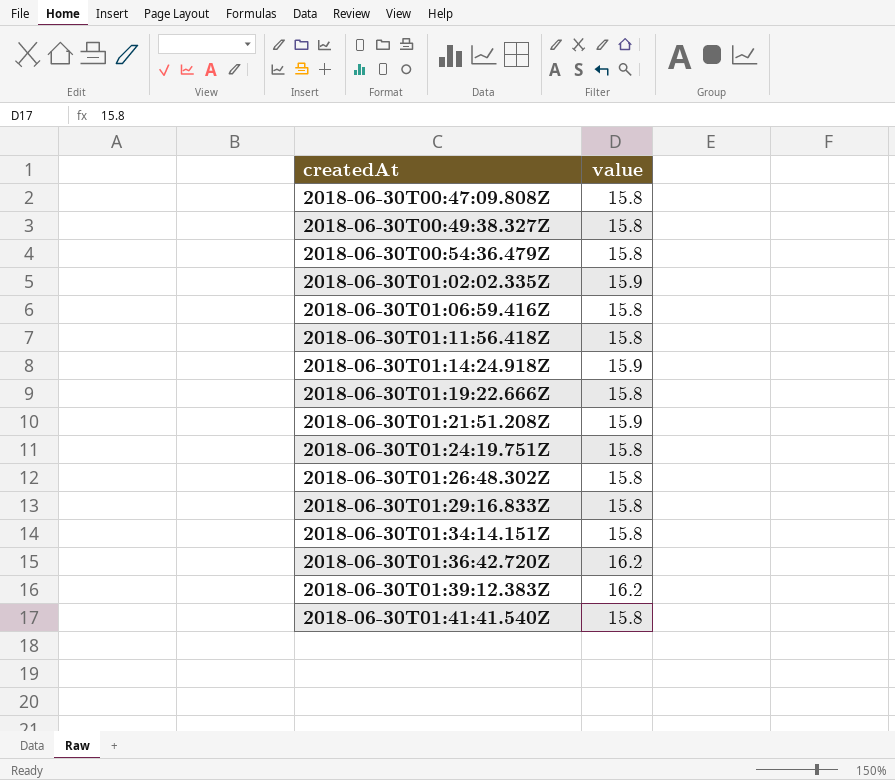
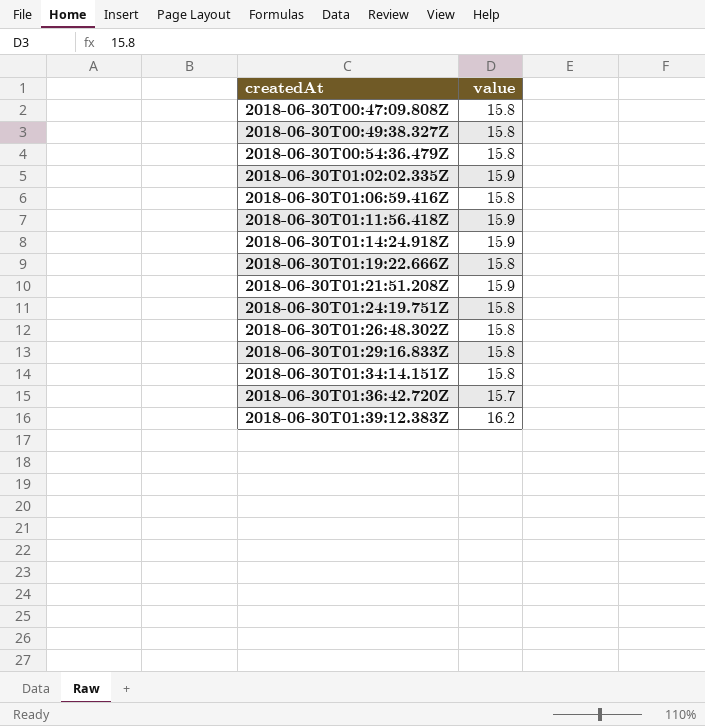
row 2018-06-30T01:41:41.540Z: 15.8 -> none
2018-06-30T01:11:56.418Z | value: 15.8 -> 15.9
2018-06-30T01:36:42.720Z | value: 16.2 -> 15.7

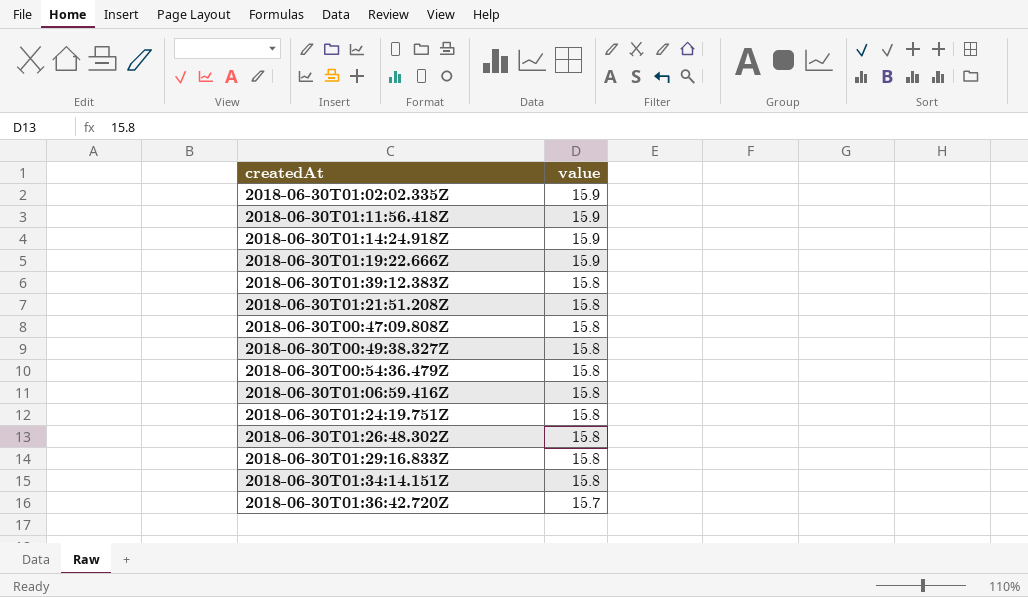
row order: createdAt ascending -> value descending
2018-06-30T01:19:22.666Z | value: 15.8 -> 15.9
2018-06-30T01:39:12.383Z | value: 16.2 -> 15.8
2018-06-30T01:21:51.208Z | value: 15.9 -> 15.8

